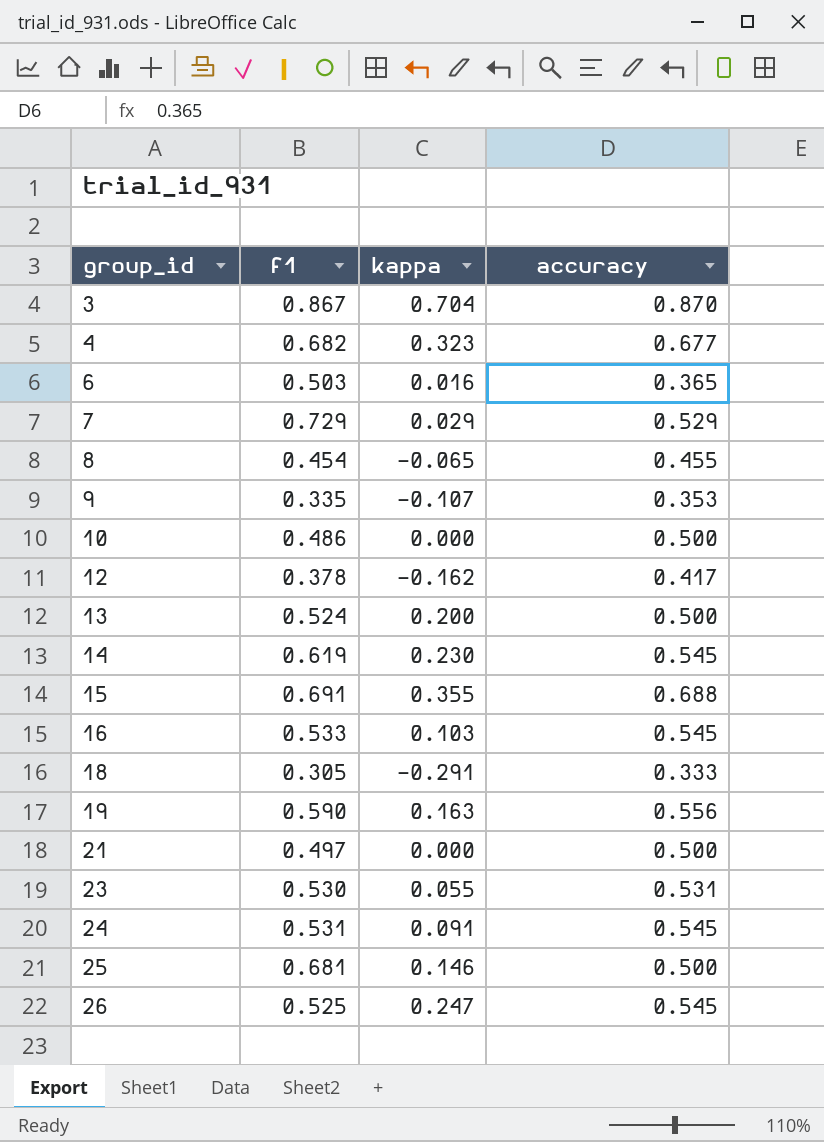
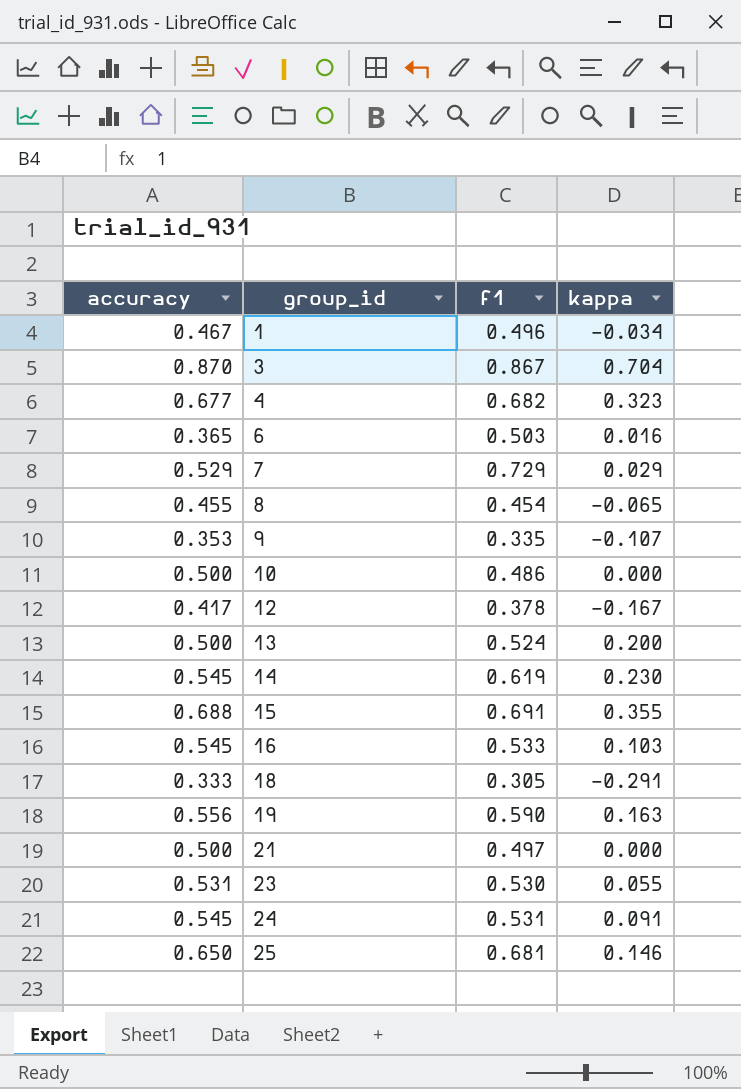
column accuracy | position: 4 -> 1
row 26: 0.525 | 0.247 | 0.545 -> none
row 1: none -> 0.467 | 0.496 | -0.034
12 | kappa: -0.162 -> -0.167
25 | accuracy: 0.500 -> 0.650

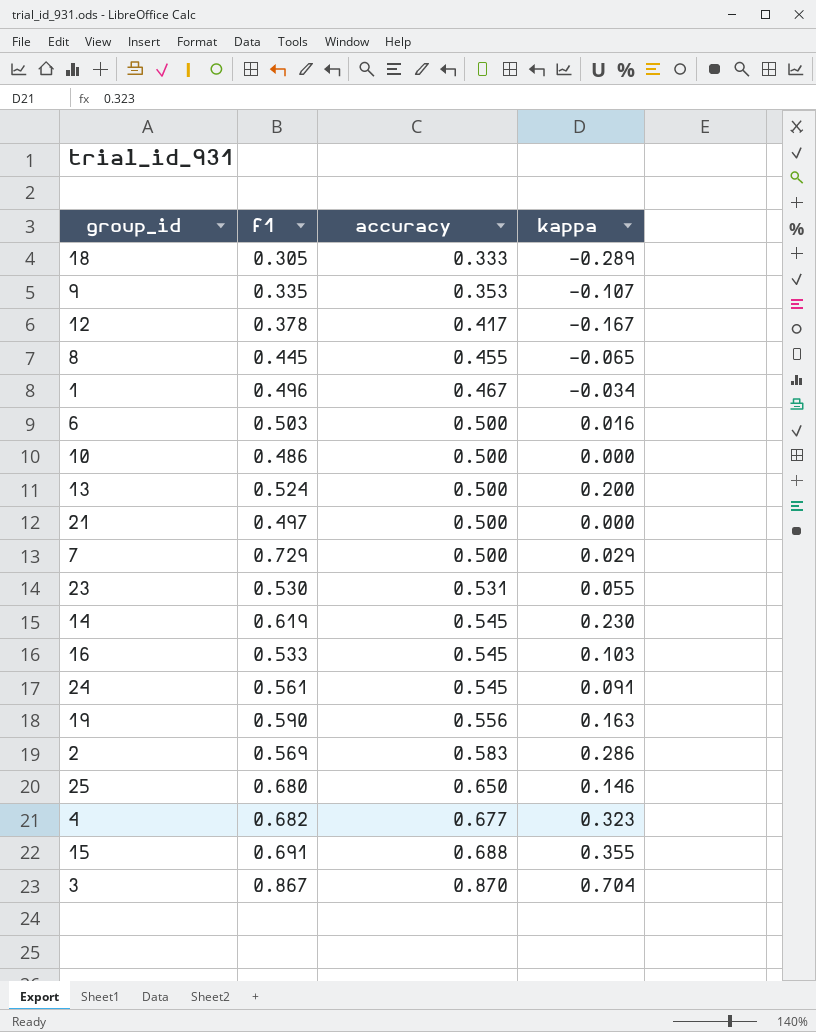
row order: group_id ascending -> accuracy ascending
column accuracy | position: 1 -> 3
18 | kappa: -0.291 -> -0.289
8 | f1: 0.454 -> 0.445
6 | accuracy: 0.365 -> 0.500
7 | accuracy: 0.529 -> 0.500
24 | f1: 0.531 -> 0.561
row 2: none -> 0.569 | 0.583 | 0.286
25 | f1: 0.681 -> 0.680

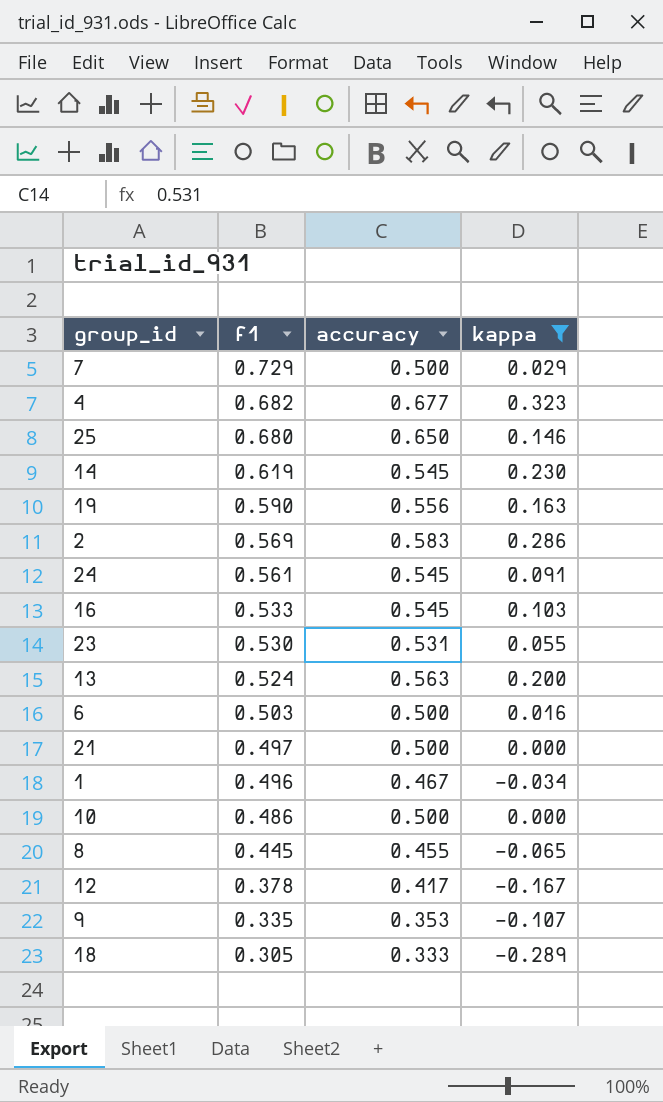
filter: none -> kappa <= 0.323
row order: accuracy ascending -> f1 descending
13 | accuracy: 0.500 -> 0.563

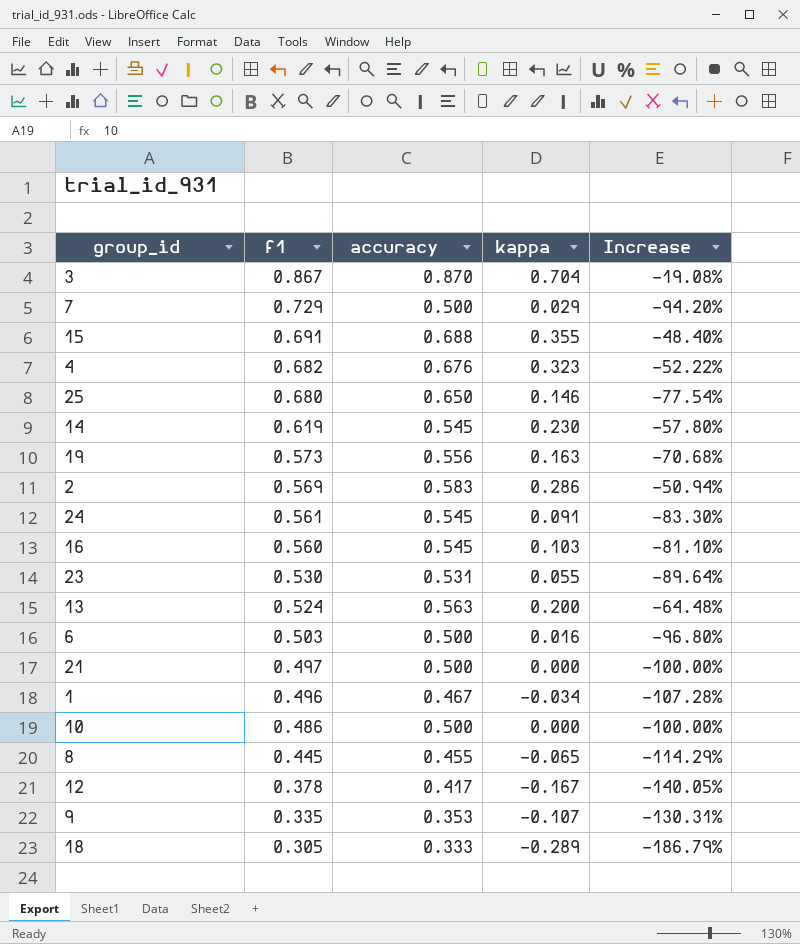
filter: kappa <= 0.323 -> none
column Increase | formula: none -> ([kappa] - [accuracy]) / [accuracy]
4 | accuracy: 0.677 -> 0.676
19 | f1: 0.590 -> 0.573
16 | f1: 0.533 -> 0.560

